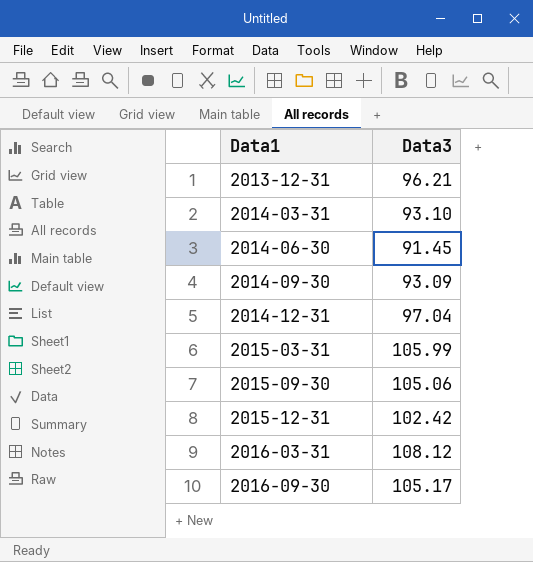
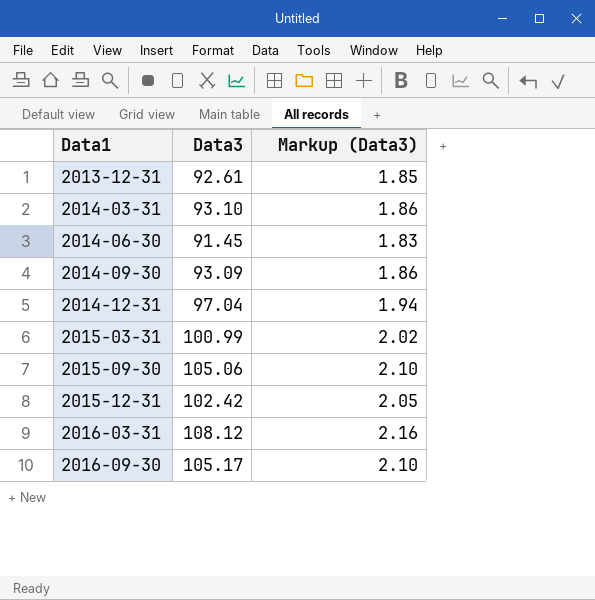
column Markup (Data3) | formula: none -> [Data3] * 0.02
2013-12-31 | Data3: 96.21 -> 92.61
2015-03-31 | Data3: 105.99 -> 100.99

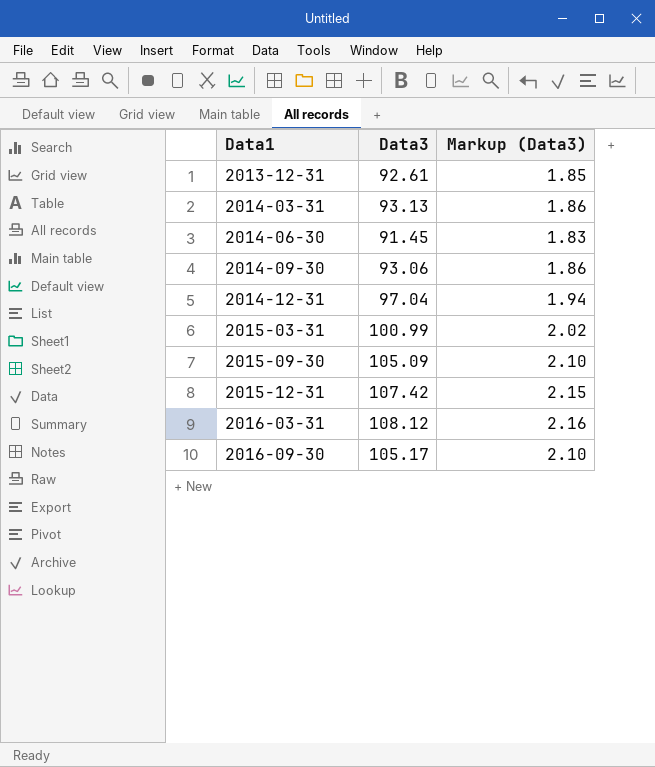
2014-03-31 | Data3: 93.10 -> 93.13
2014-09-30 | Data3: 93.09 -> 93.06
2015-09-30 | Data3: 105.06 -> 105.09
2015-12-31 | Data3: 102.42 -> 107.42
2015-12-31 | Markup (Data3): 2.05 -> 2.15

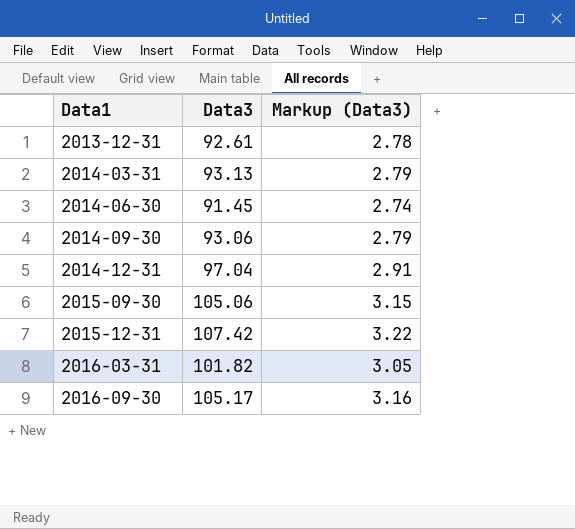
column Markup (Data3) | formula: [Data3] * 0.02 -> [Data3] * 0.03
row 2015-03-31: 100.99 | 2.02 -> none
2015-09-30 | Data3: 105.09 -> 105.06
2016-03-31 | Data3: 108.12 -> 101.82

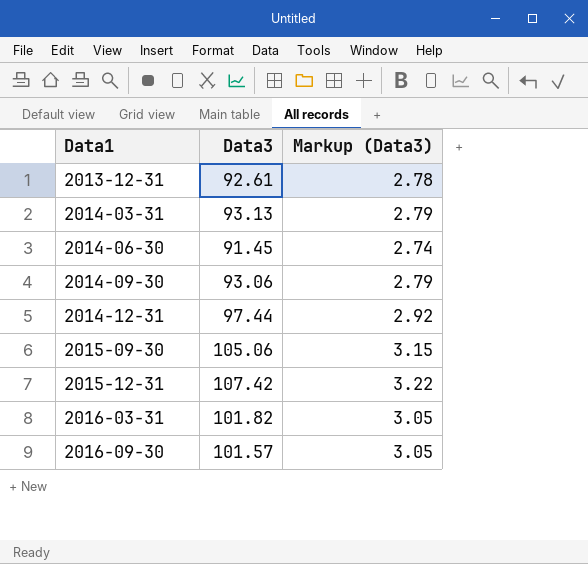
2014-12-31 | Data3: 97.04 -> 97.44
2014-12-31 | Markup (Data3): 2.91 -> 2.92
2016-09-30 | Data3: 105.17 -> 101.57
2016-09-30 | Markup (Data3): 3.16 -> 3.05

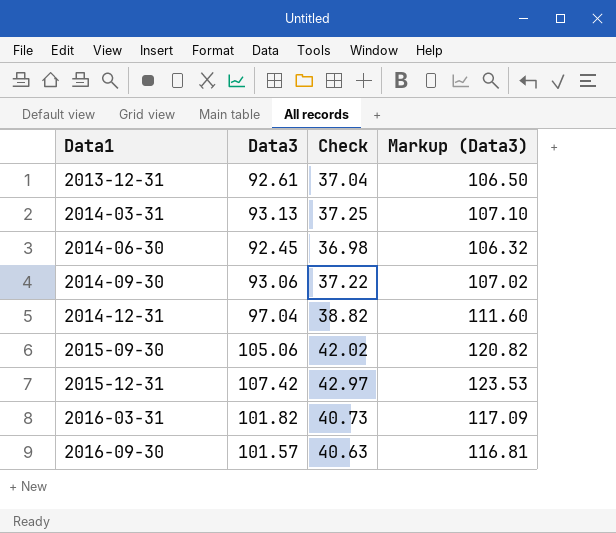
column Check | formula: none -> [Data3] * 0.4
column Markup (Data3) | formula: [Data3] * 0.03 -> [Data3] * 1.15
2014-06-30 | Data3: 91.45 -> 92.45
2014-12-31 | Data3: 97.44 -> 97.04

